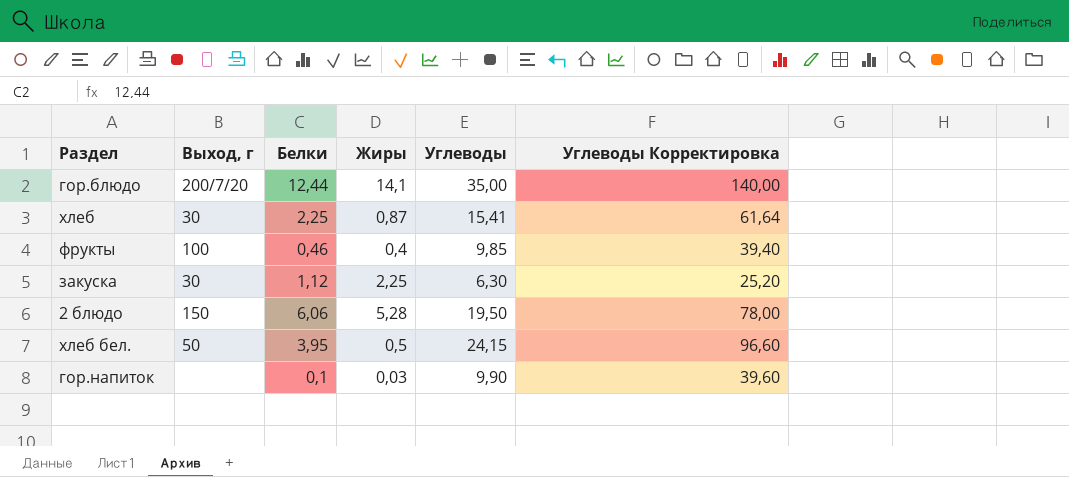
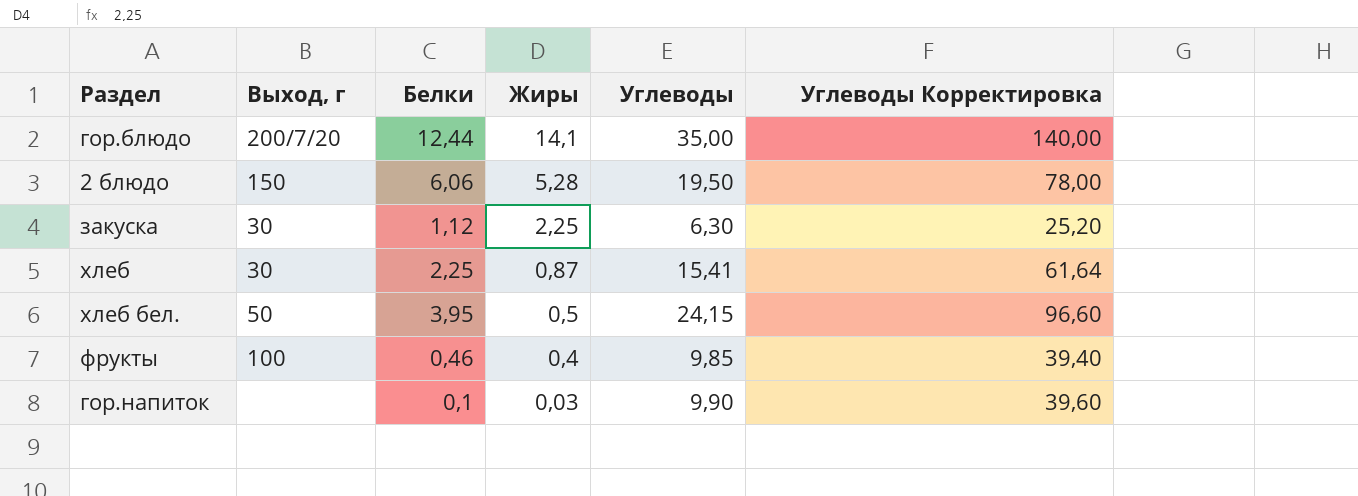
row order: none -> Жиры descending

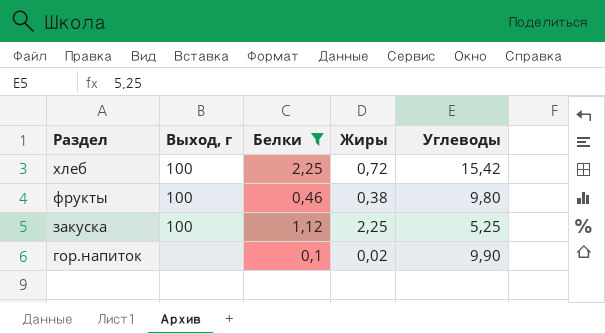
filter: none -> Белки <= 2,25
row order: Жиры descending -> Раздел descending
column Углеводы Корректировка | formula: [Углеводы] * 4 -> none
хлеб | Выход, г: 30 -> 100
хлеб | Жиры: 0,87 -> 0,72
хлеб | Углеводы: 15,41 -> 15,42
фрукты | Жиры: 0,4 -> 0,38
фрукты | Углеводы: 9,85 -> 9,80
закуска | Выход, г: 30 -> 100
закуска | Углеводы: 6,30 -> 5,25
гор.напиток | Жиры: 0,03 -> 0,02

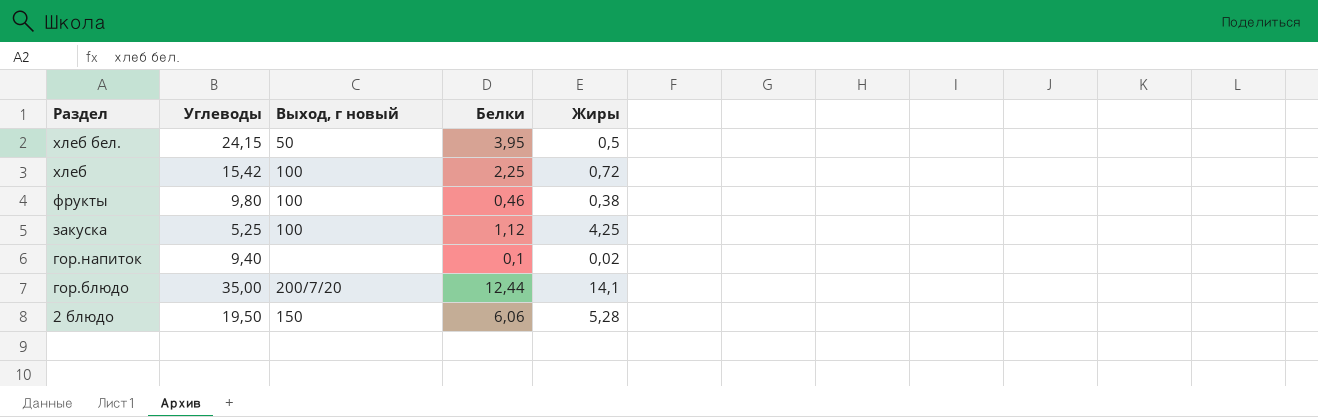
filter: Белки <= 2,25 -> none
column Углеводы | position: 5 -> 2
column name: Выход, г -> Выход, г новый
закуска | Жиры: 2,25 -> 4,25
гор.напиток | Углеводы: 9,90 -> 9,40

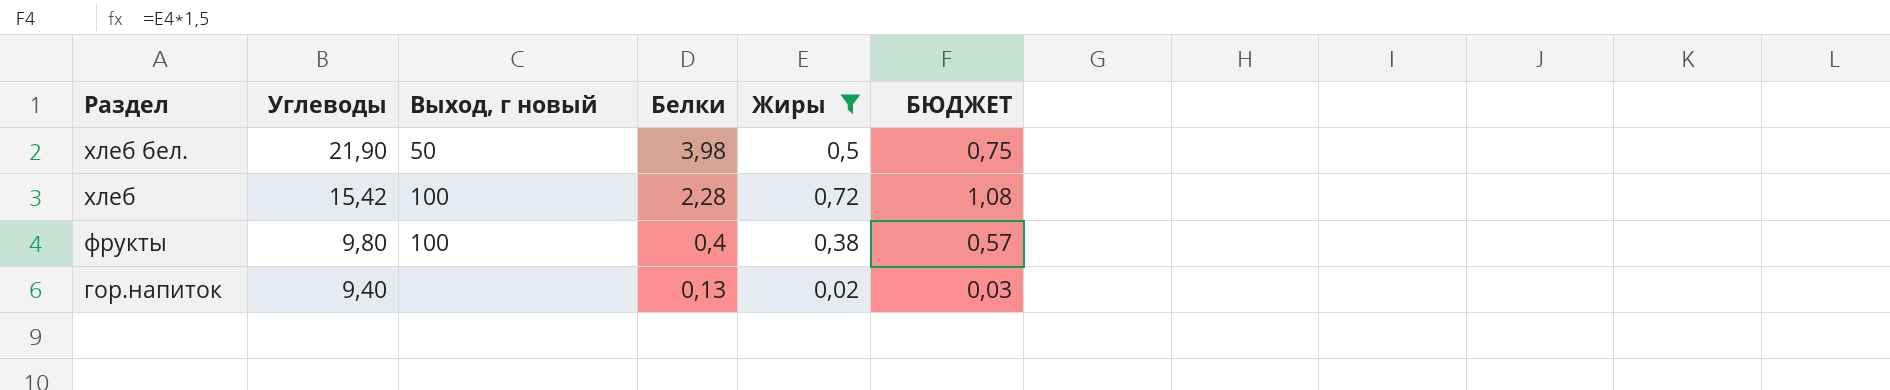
filter: none -> Жиры <= 0,72
column БЮДЖЕТ | formula: none -> [Жиры] * 1,5
хлеб бел. | Углеводы: 24,15 -> 21,90
хлеб бел. | Белки: 3,95 -> 3,98
хлеб | Белки: 2,25 -> 2,28
фрукты | Белки: 0,46 -> 0,4
гор.напиток | Белки: 0,1 -> 0,13

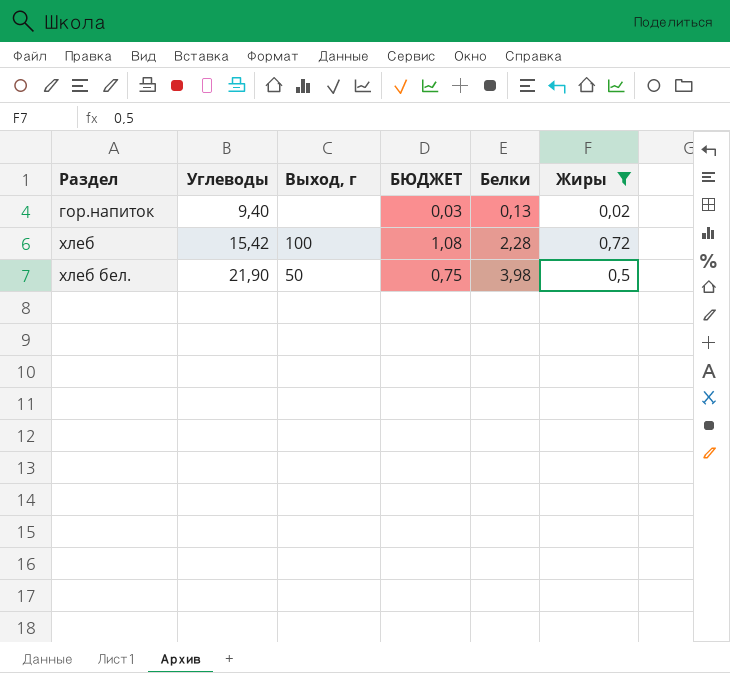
row order: Раздел descending -> Раздел ascending
column name: Выход, г новый -> Выход, г
column БЮДЖЕТ | position: 6 -> 4
row фрукты: 9,80 | 100 | 0,4 | 0,38 | 0,57 -> none

